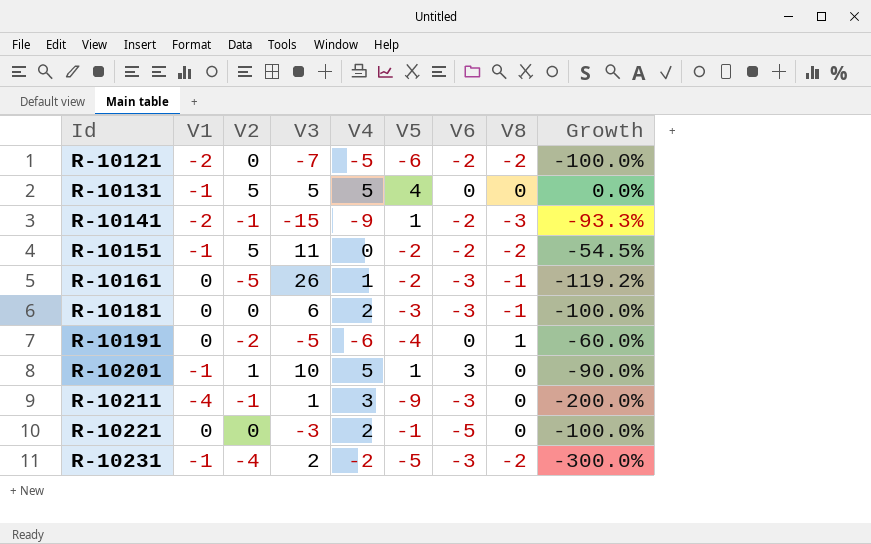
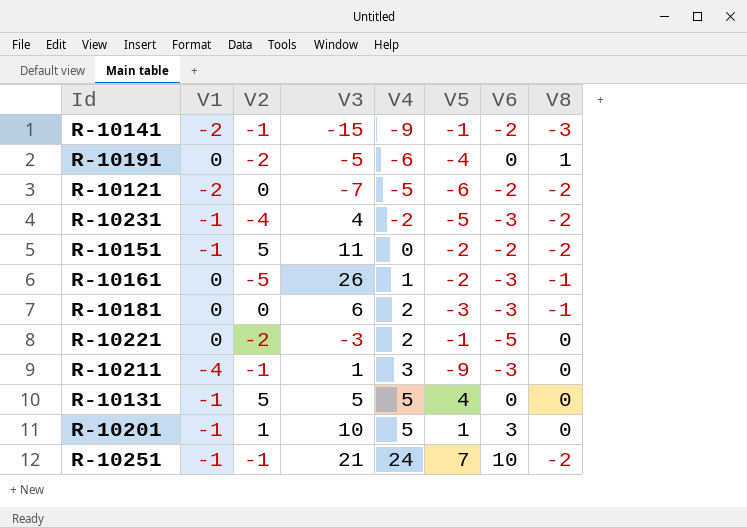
row order: Id ascending -> V4 ascending
column Growth | formula: ([V2] - [V3]) / [V3] -> none
R-10141 | V5: 1 -> -1
R-10231 | V3: 2 -> 4
R-10221 | V2: 0 -> -2
row R-10251: none -> -1 | -1 | 21 | 24 | 7 | 10 | -2

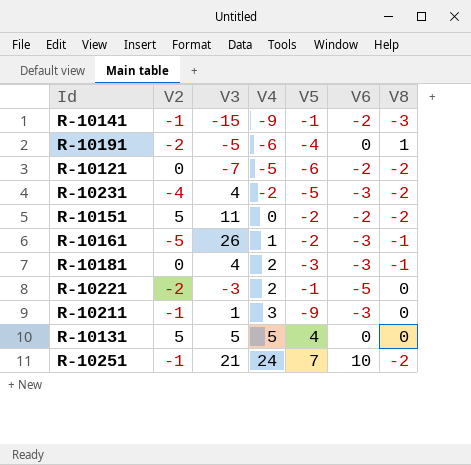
column V1 | position: 2 -> none
row R-10201: -1 | 1 | 10 | 5 | 1 | 3 | 0 -> none
R-10181 | V3: 6 -> 4

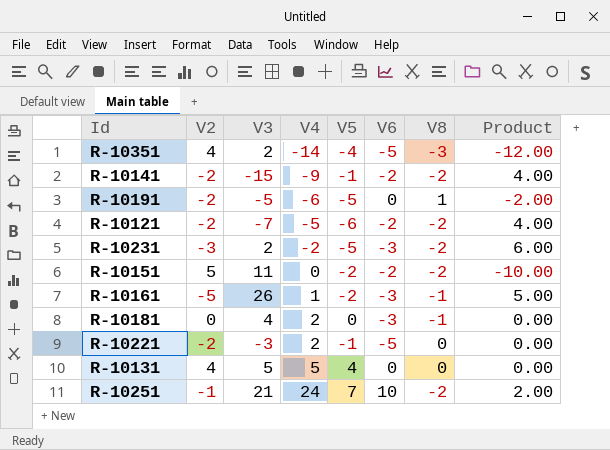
column Product | formula: none -> [V2] * [V8]
row R-10211: -1 | 1 | 3 | -9 | -3 | 0 -> none
row R-10351: none -> 4 | 2 | -14 | -4 | -5 | -3 | -12.00
R-10141 | V2: -1 -> -2
R-10141 | V8: -3 -> -2
R-10191 | V5: -4 -> -5
R-10121 | V2: 0 -> -2
R-10231 | V2: -4 -> -3
R-10231 | V3: 4 -> 2
R-10181 | V5: -3 -> 0
R-10131 | V2: 5 -> 4

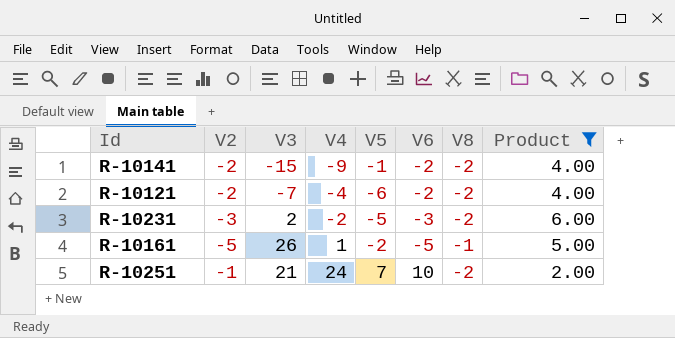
filter: none -> Product >= 2.00
R-10121 | V4: -5 -> -4
R-10161 | V6: -3 -> -5

